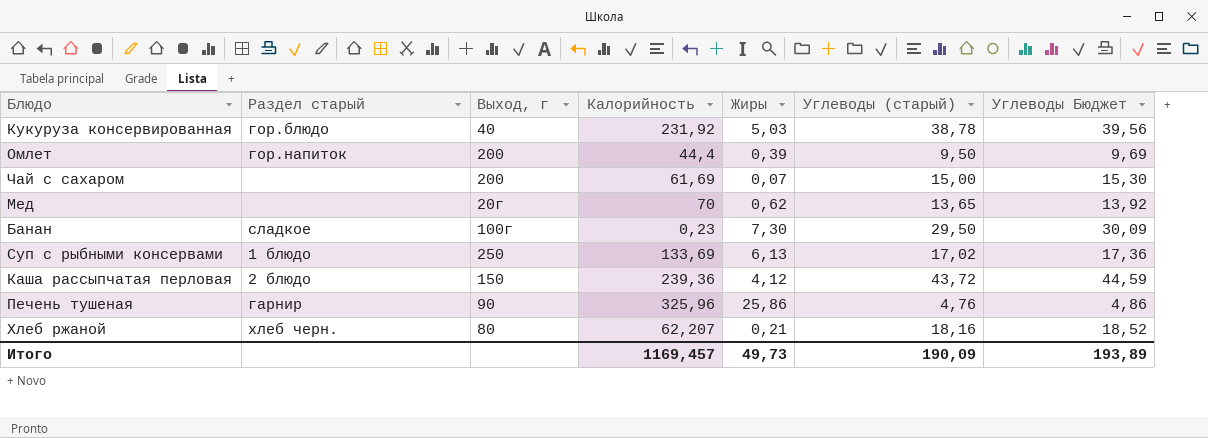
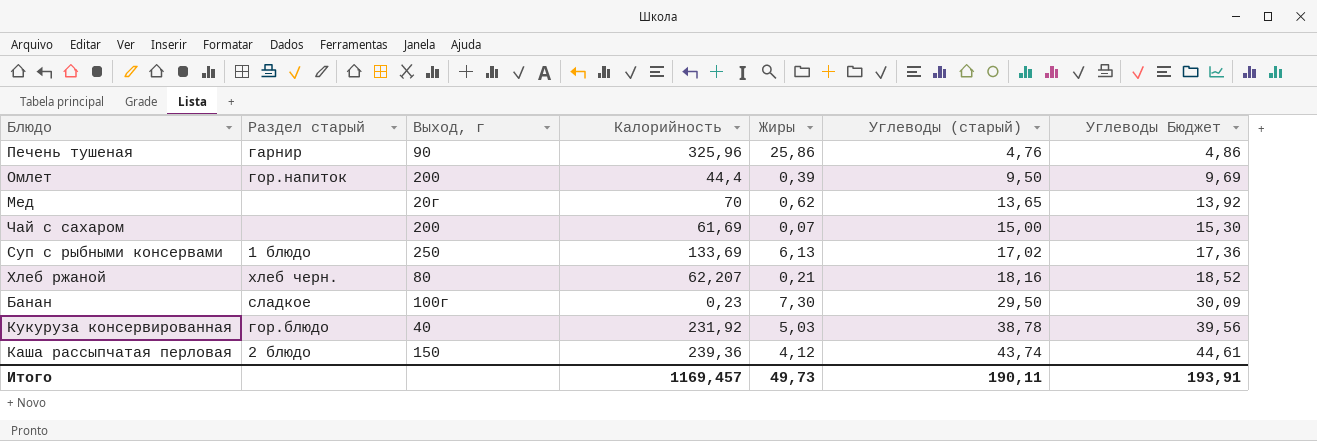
row order: none -> Углеводы (старый) ascending
Каша рассыпчатая перловая | Углеводы (старый): 43,72 -> 43,74
Каша рассыпчатая перловая | Углеводы Бюджет: 44,59 -> 44,61
Итого | Углеводы (старый): 190,09 -> 190,11
Итого | Углеводы Бюджет: 193,89 -> 193,91

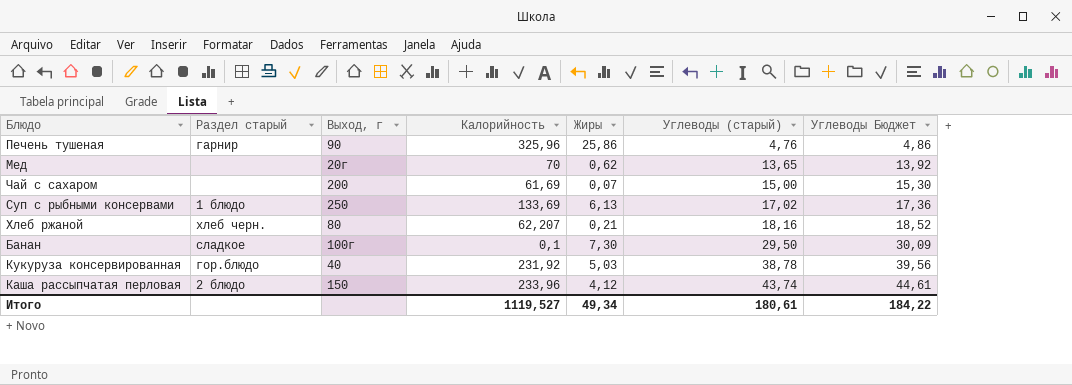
row Омлет: гор.напиток | 200 | 44,4 | 0,39 | 9,50 | 9,69 -> none
Банан | Калорийность: 0,23 -> 0,1
Каша рассыпчатая перловая | Калорийность: 239,36 -> 233,96
Итого | Калорийность: 1169,457 -> 1119,527
Итого | Жиры: 49,73 -> 49,34
Итого | Углеводы (старый): 190,11 -> 180,61
Итого | Углеводы Бюджет: 193,91 -> 184,22

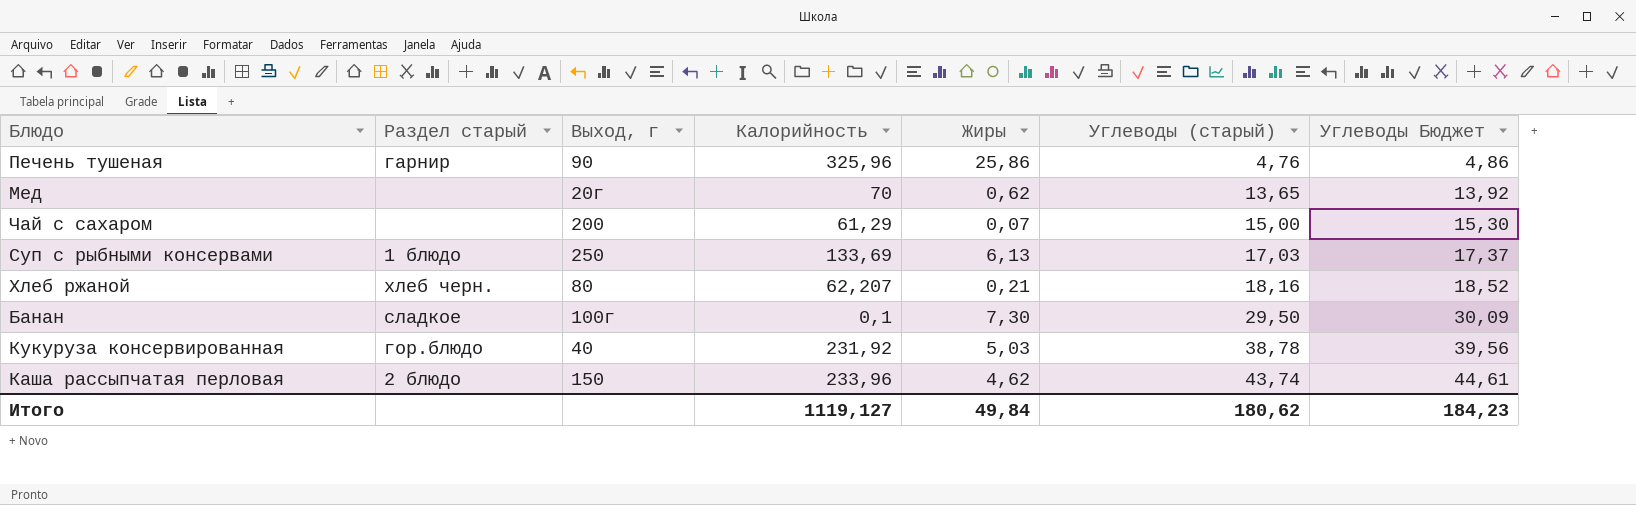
Чай с сахаром | Калорийность: 61,69 -> 61,29
Суп с рыбными консервами | Углеводы (старый): 17,02 -> 17,03
Суп с рыбными консервами | Углеводы Бюджет: 17,36 -> 17,37
Каша рассыпчатая перловая | Жиры: 4,12 -> 4,62
Итого | Калорийность: 1119,527 -> 1119,127
Итого | Жиры: 49,34 -> 49,84
Итого | Углеводы (старый): 180,61 -> 180,62
Итого | Углеводы Бюджет: 184,22 -> 184,23

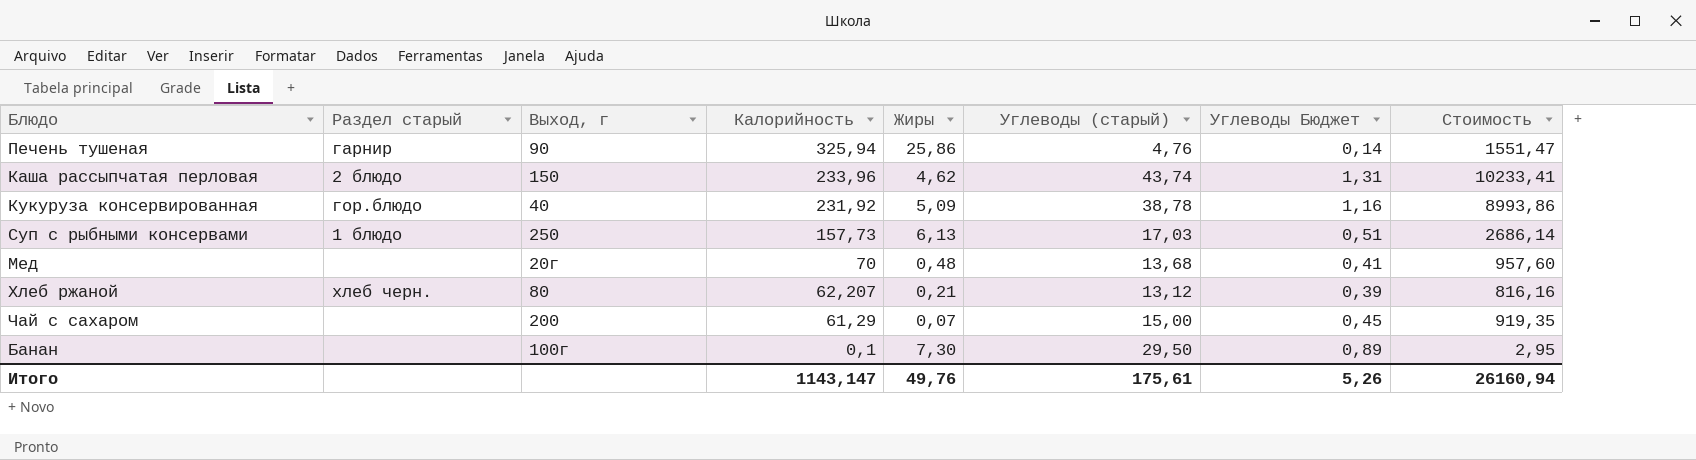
row order: Углеводы (старый) ascending -> Калорийность descending
column Углеводы Бюджет | formula: [Углеводы (старый)] * 1,02 -> [Углеводы (старый)] * 0,03
column Стоимость | formula: none -> [Калорийность] * [Углеводы (старый)]
Печень тушеная | Калорийность: 325,96 -> 325,94
Кукуруза консервированная | Жиры: 5,03 -> 5,09
Суп с рыбными консервами | Калорийность: 133,69 -> 157,73
Мед | Жиры: 0,62 -> 0,48
Мед | Углеводы (старый): 13,65 -> 13,68
Хлеб ржаной | Углеводы (старый): 18,16 -> 13,12
Банан | Раздел старый: сладкое -> none
Итого | Калорийность: 1119,127 -> 1143,147
Итого | Жиры: 49,84 -> 49,76
Итого | Углеводы (старый): 180,62 -> 175,61
Итого | Углеводы Бюджет: 184,23 -> 5,26

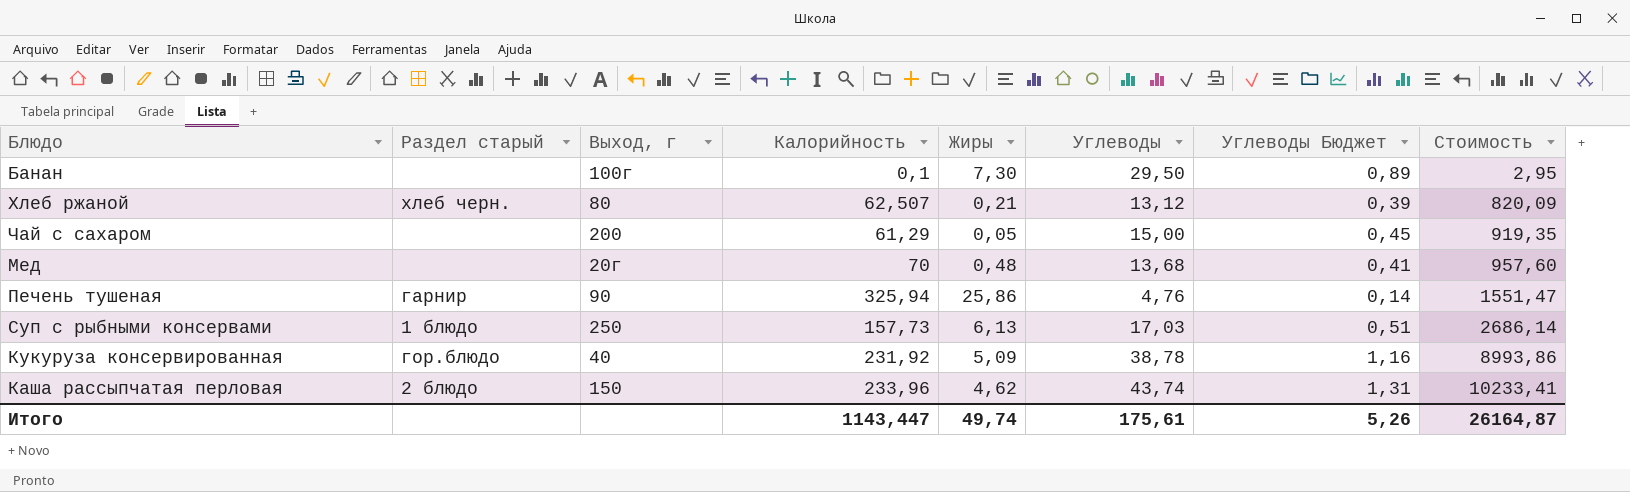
row order: Калорийность descending -> Стоимость ascending
column name: Углеводы (старый) -> Углеводы
Хлеб ржаной | Калорийность: 62,207 -> 62,507
Хлеб ржаной | Стоимость: 816,16 -> 820,09
Чай с сахаром | Жиры: 0,07 -> 0,05
Итого | Калорийность: 1143,147 -> 1143,447
Итого | Жиры: 49,76 -> 49,74
Итого | Стоимость: 26160,94 -> 26164,87

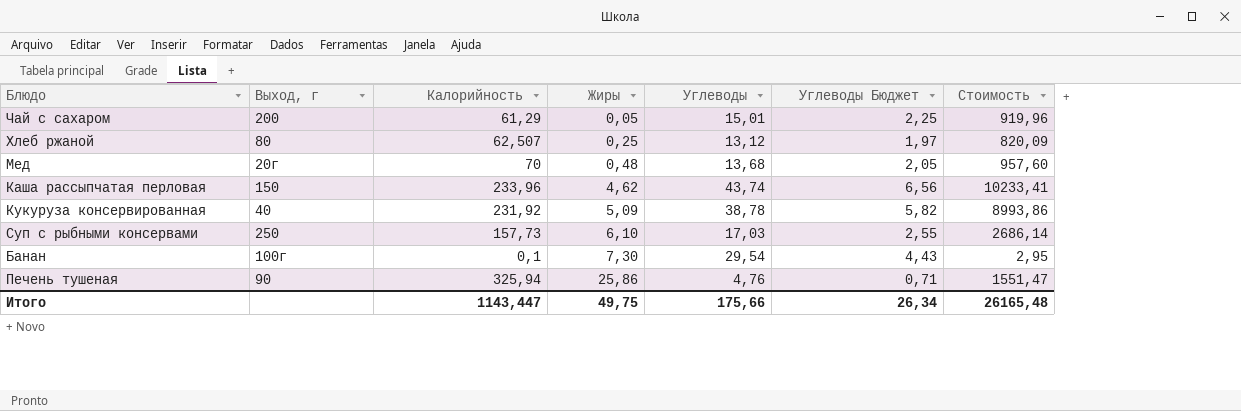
row order: Стоимость ascending -> Жиры ascending
column Раздел старый | position: 2 -> none
column Углеводы Бюджет | formula: [Углеводы] * 0,03 -> [Углеводы] * 0,15
Чай с сахаром | Углеводы: 15,00 -> 15,01
Чай с сахаром | Стоимость: 919,35 -> 919,96
Хлеб ржаной | Жиры: 0,21 -> 0,25
Суп с рыбными консервами | Жиры: 6,13 -> 6,10
Банан | Углеводы: 29,50 -> 29,54
Итого | Жиры: 49,74 -> 49,75
Итого | Углеводы: 175,61 -> 175,66
Итого | Углеводы Бюджет: 5,26 -> 26,34
Итого | Стоимость: 26164,87 -> 26165,48

